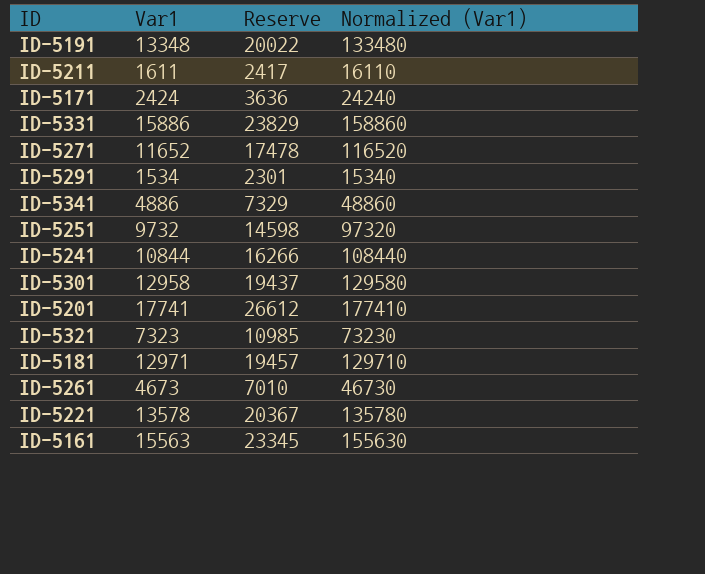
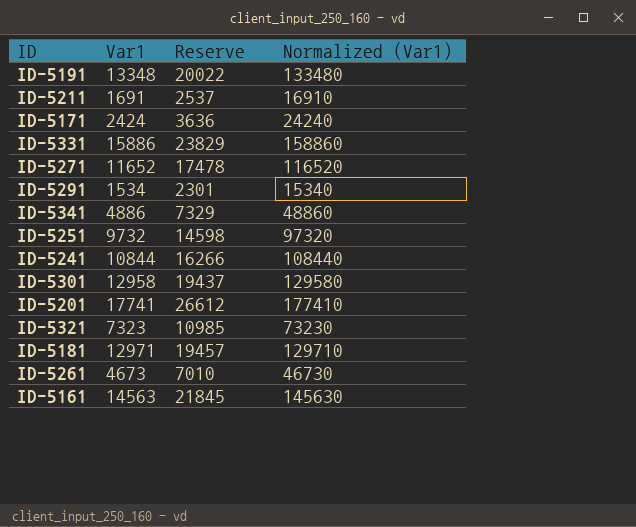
row ID-5221: 13578 | 20367 | 135780 -> none
ID-5211 | Var1: 1611 -> 1691
ID-5211 | Reserve: 2417 -> 2537
ID-5211 | Normalized (Var1): 16110 -> 16910
ID-5161 | Var1: 15563 -> 14563
ID-5161 | Reserve: 23345 -> 21845
ID-5161 | Normalized (Var1): 155630 -> 145630

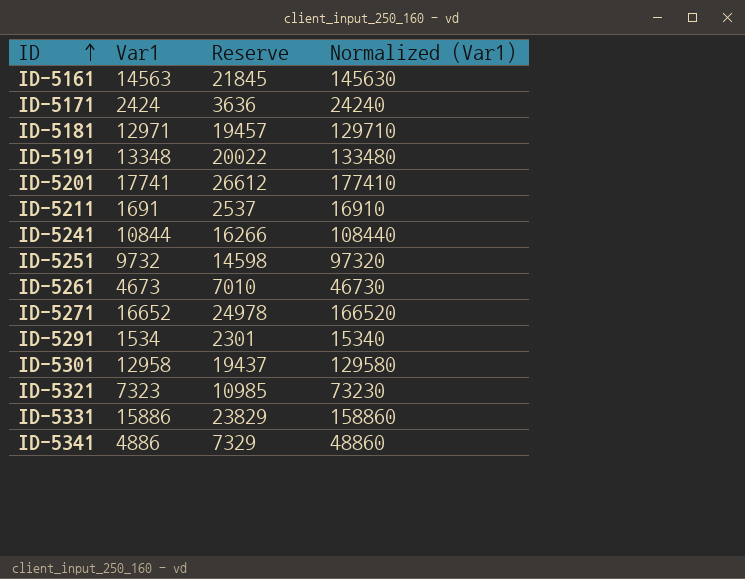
row order: none -> ID ascending
ID-5271 | Var1: 11652 -> 16652
ID-5271 | Reserve: 17478 -> 24978
ID-5271 | Normalized (Var1): 116520 -> 166520

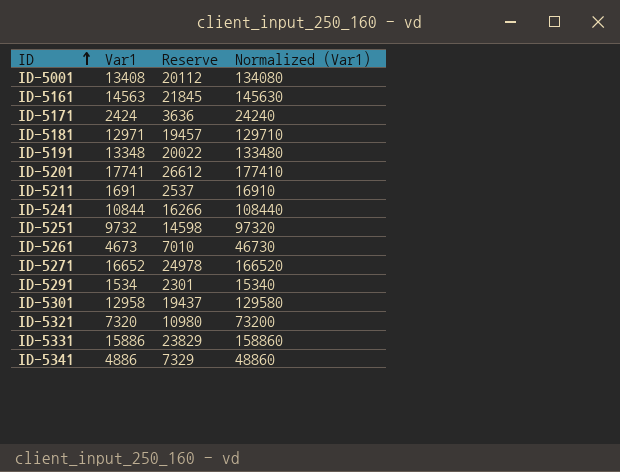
row ID-5001: none -> 13408 | 20112 | 134080
ID-5321 | Var1: 7323 -> 7320
ID-5321 | Reserve: 10985 -> 10980
ID-5321 | Normalized (Var1): 73230 -> 73200

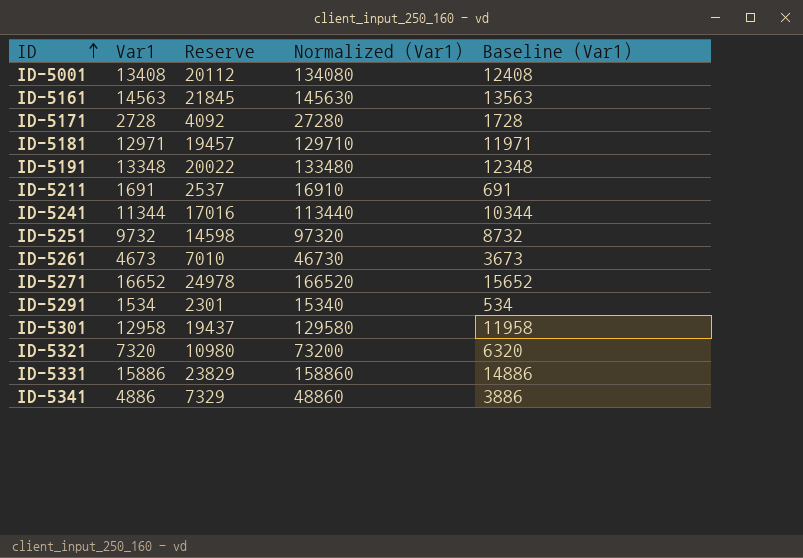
column Baseline (Var1) | formula: none -> [Var1] - 1000
row ID-5201: 17741 | 26612 | 177410 -> none
ID-5171 | Var1: 2424 -> 2728
ID-5171 | Reserve: 3636 -> 4092
ID-5171 | Normalized (Var1): 24240 -> 27280
ID-5241 | Var1: 10844 -> 11344
ID-5241 | Reserve: 16266 -> 17016
ID-5241 | Normalized (Var1): 108440 -> 113440

